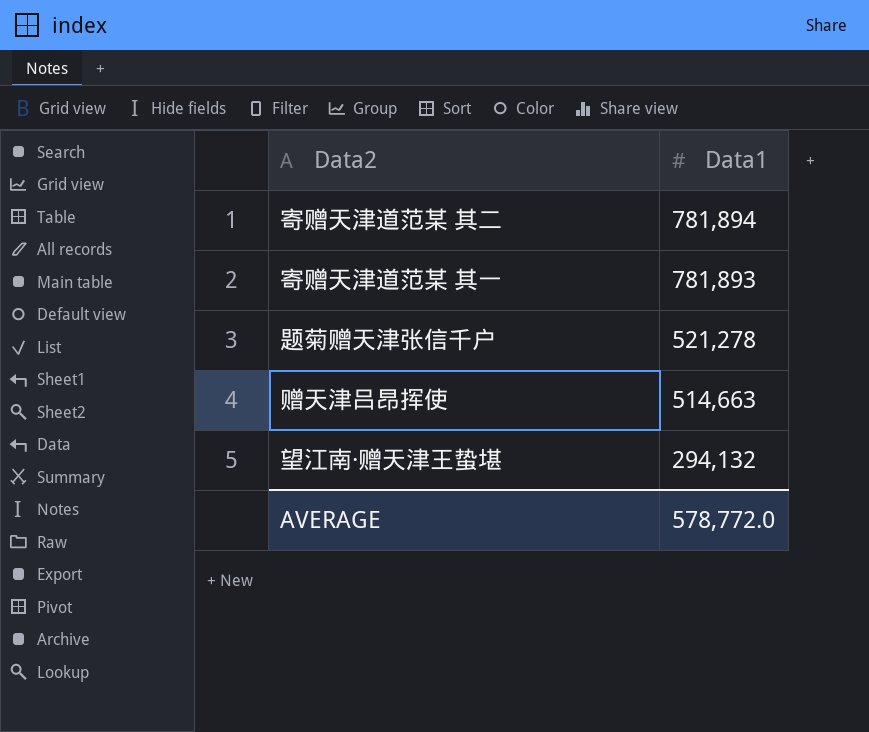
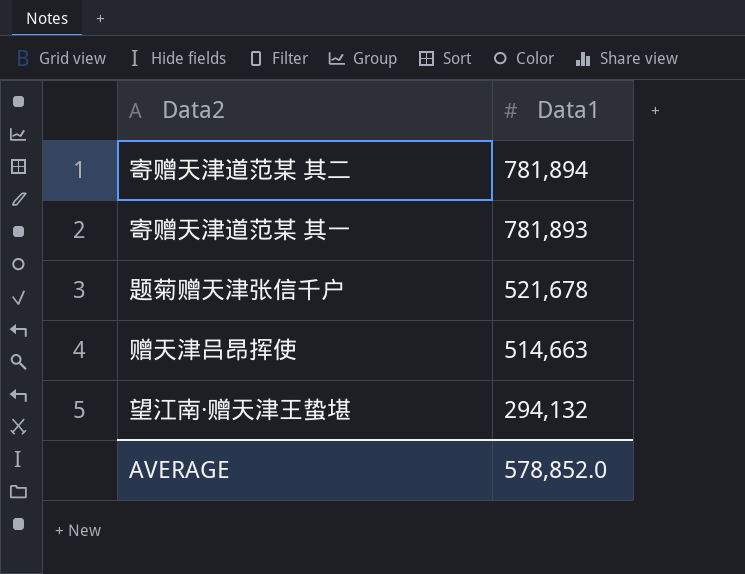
题菊赠天津张信千户 | Data1: 521,278 -> 521,678
AVERAGE | Data1: 578,772.0 -> 578,852.0

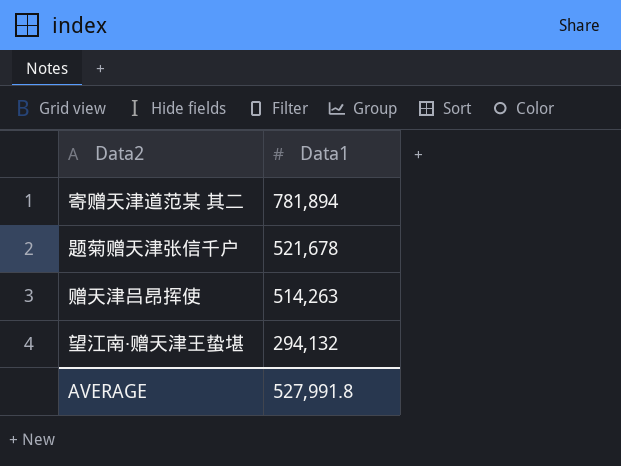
row 寄赠天津道范某 其一: 781,893 -> none
赠天津吕昂挥使 | Data1: 514,663 -> 514,263
AVERAGE | Data1: 578,852.0 -> 527,991.8

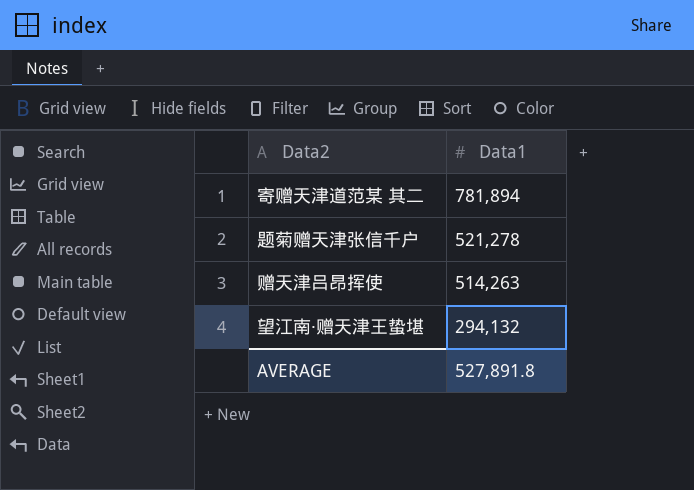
题菊赠天津张信千户 | Data1: 521,678 -> 521,278
AVERAGE | Data1: 527,991.8 -> 527,891.8

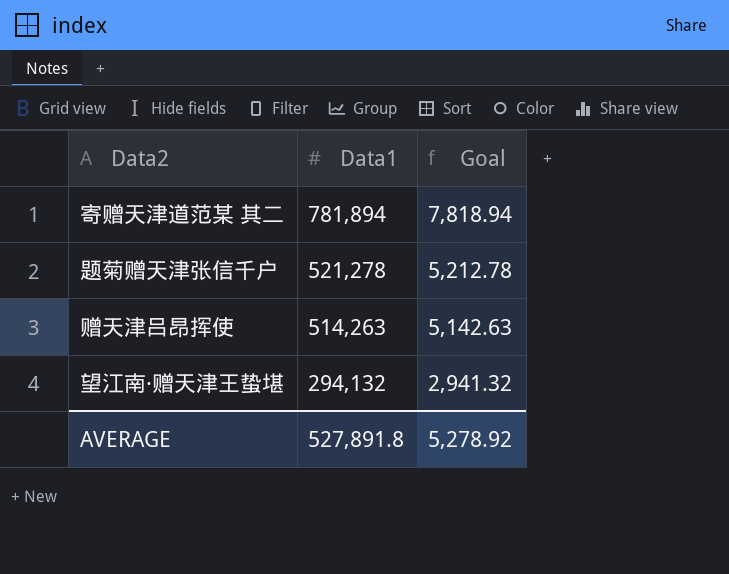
column Goal | formula: none -> [Data1] * 0.01

